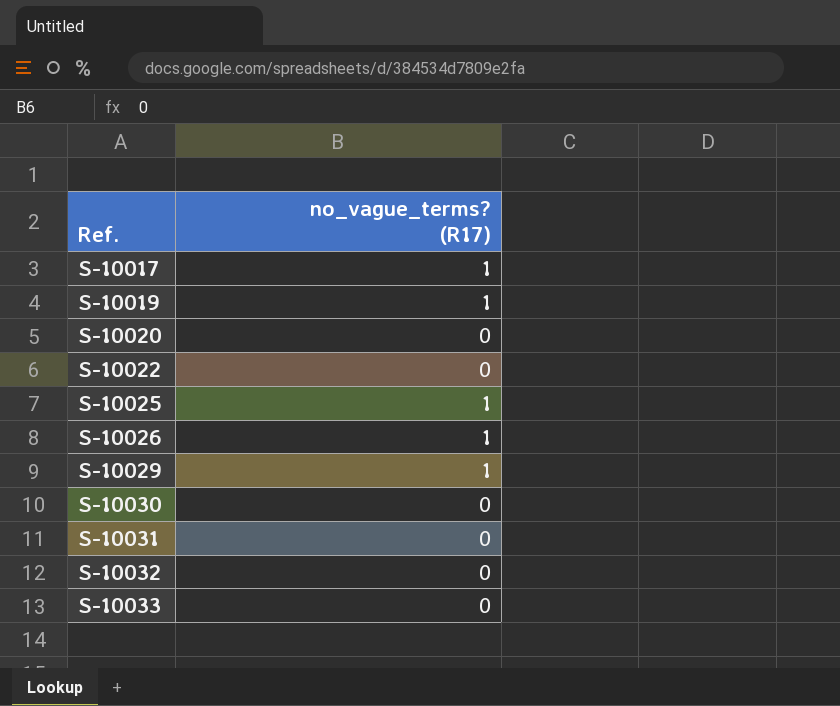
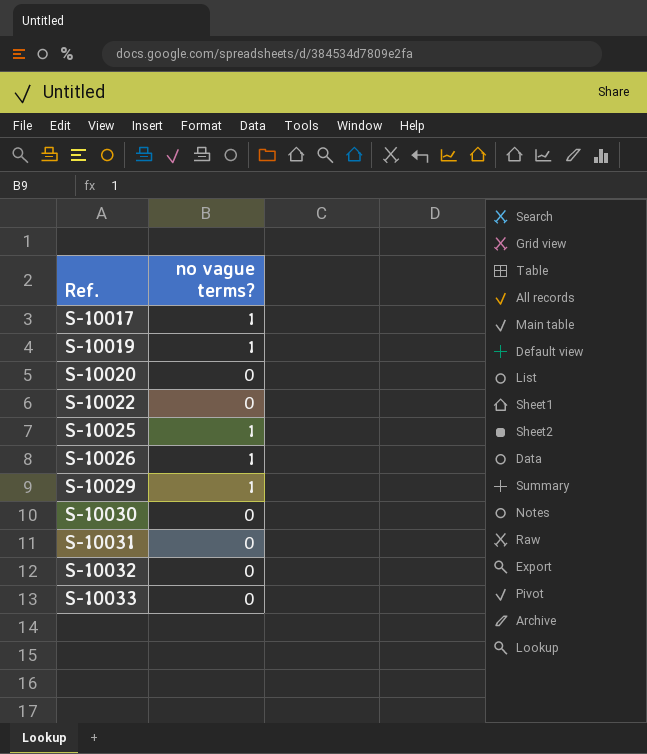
column name: no_vague_terms? (R17) -> no vague terms?

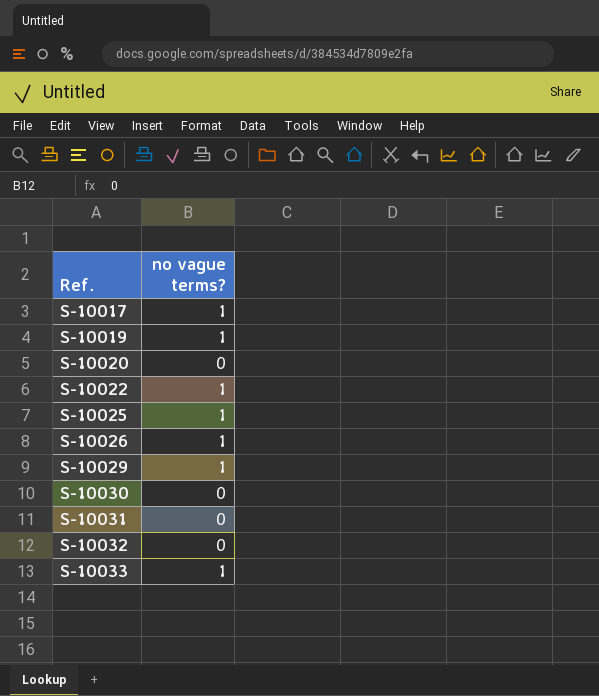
S-10022 | no vague terms?: 0 -> 1
S-10033 | no vague terms?: 0 -> 1

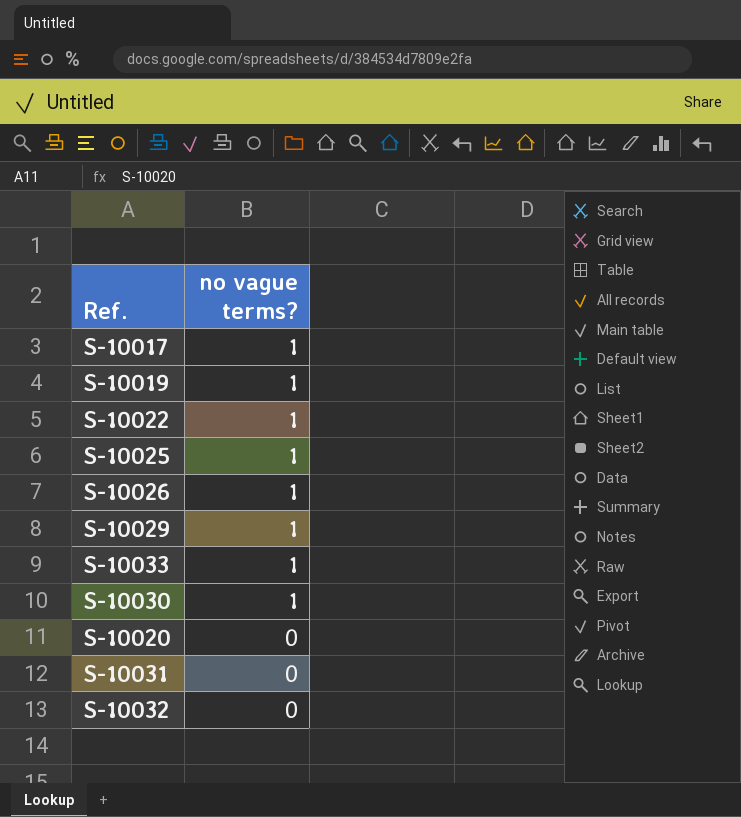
row order: Ref. ascending -> no vague terms? descending
S-10030 | no vague terms?: 0 -> 1

